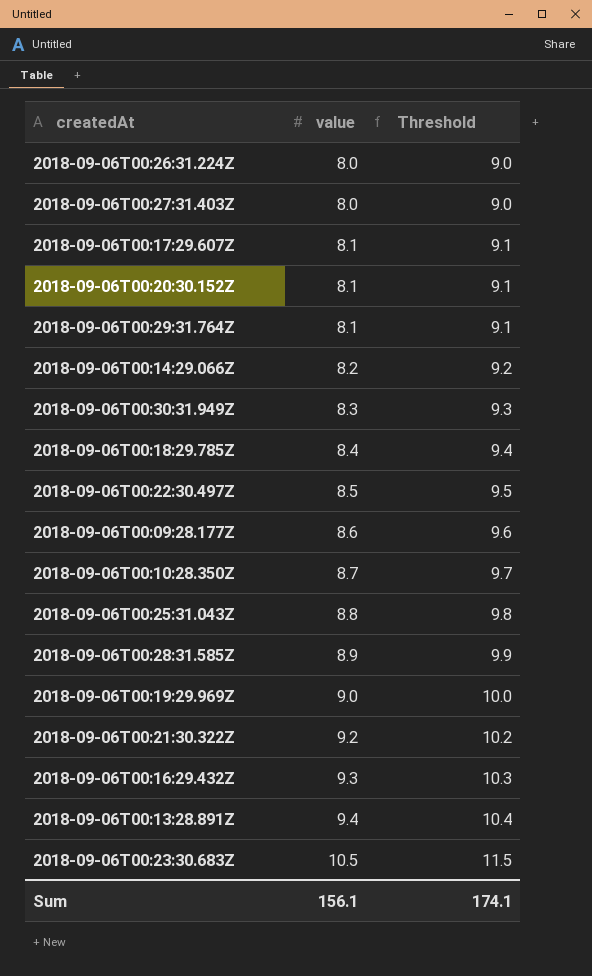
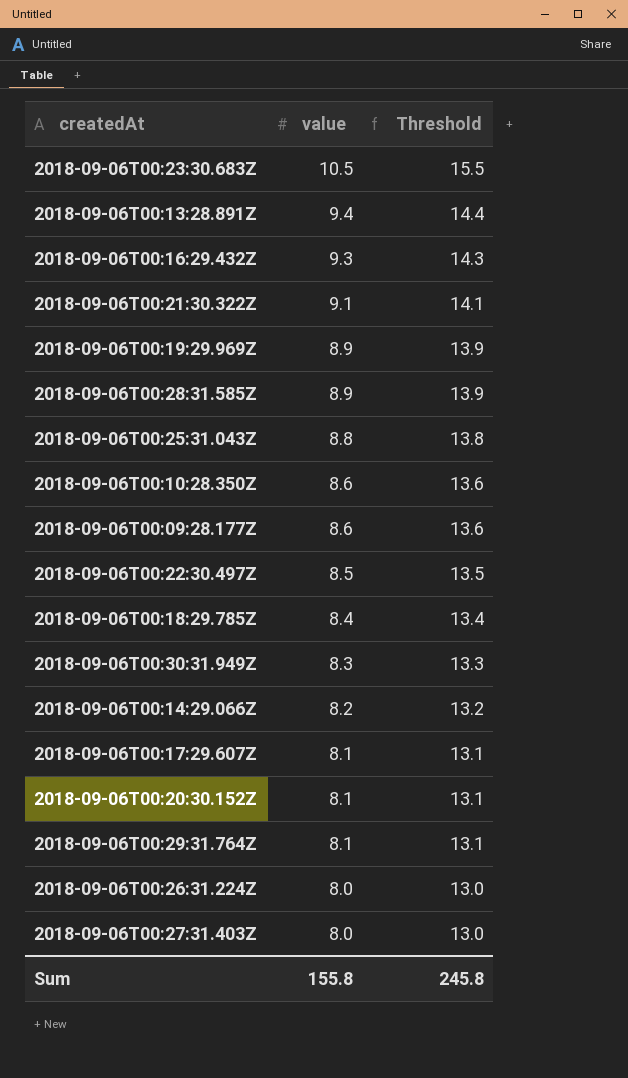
row order: value ascending -> value descending
column Threshold | formula: [value] + 1 -> [value] + 5
2018-09-06T00:21:30.322Z | value: 9.2 -> 9.1
2018-09-06T00:19:29.969Z | value: 9.0 -> 8.9
2018-09-06T00:10:28.350Z | value: 8.7 -> 8.6
Sum | value: 156.1 -> 155.8
Sum | Threshold: 174.1 -> 245.8

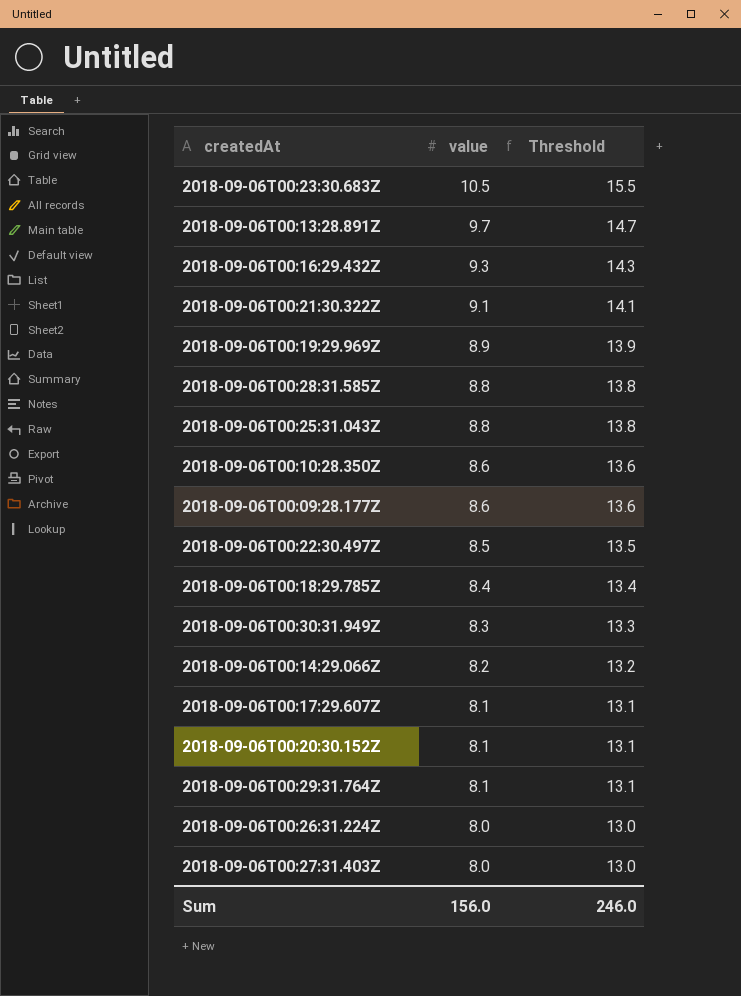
2018-09-06T00:13:28.891Z | value: 9.4 -> 9.7
2018-09-06T00:13:28.891Z | Threshold: 14.4 -> 14.7
2018-09-06T00:28:31.585Z | value: 8.9 -> 8.8
2018-09-06T00:28:31.585Z | Threshold: 13.9 -> 13.8
Sum | value: 155.8 -> 156.0
Sum | Threshold: 245.8 -> 246.0

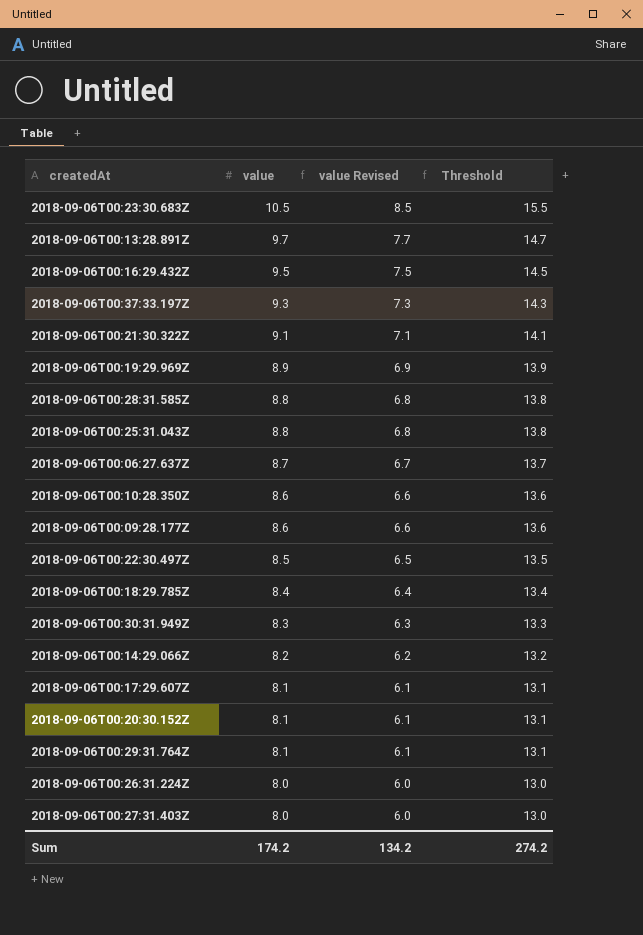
column value Revised | formula: none -> [value] - 2
2018-09-06T00:16:29.432Z | value: 9.3 -> 9.5
2018-09-06T00:16:29.432Z | Threshold: 14.3 -> 14.5
row 2018-09-06T00:37:33.197Z: none -> 9.3 | 7.3 | 14.3
row 2018-09-06T00:06:27.637Z: none -> 8.7 | 6.7 | 13.7
Sum | value: 156.0 -> 174.2
Sum | Threshold: 246.0 -> 274.2

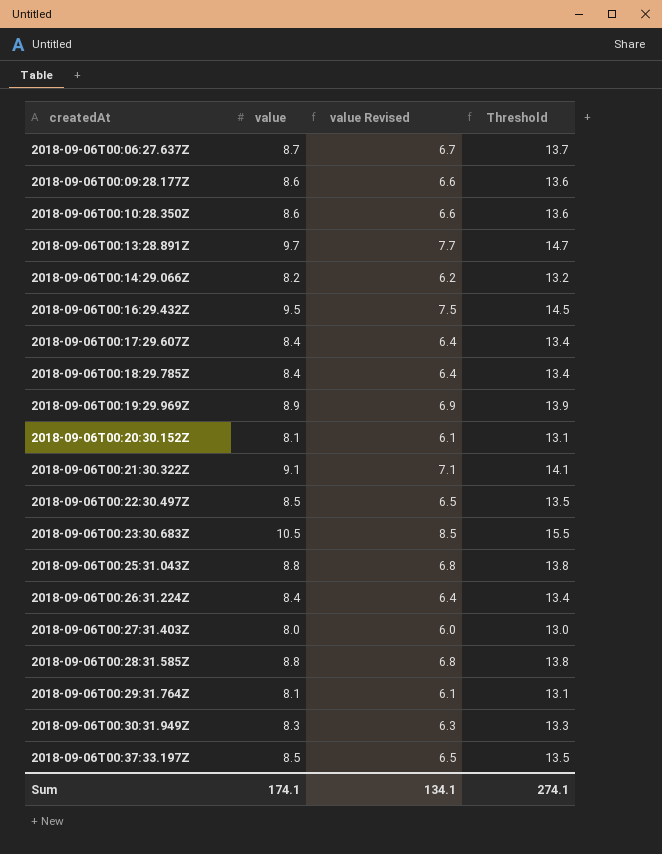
row order: value descending -> createdAt ascending
2018-09-06T00:17:29.607Z | value: 8.1 -> 8.4
2018-09-06T00:17:29.607Z | value Revised: 6.1 -> 6.4
2018-09-06T00:17:29.607Z | Threshold: 13.1 -> 13.4
2018-09-06T00:26:31.224Z | value: 8.0 -> 8.4
2018-09-06T00:26:31.224Z | value Revised: 6.0 -> 6.4
2018-09-06T00:26:31.224Z | Threshold: 13.0 -> 13.4
2018-09-06T00:37:33.197Z | value: 9.3 -> 8.5
2018-09-06T00:37:33.197Z | value Revised: 7.3 -> 6.5
2018-09-06T00:37:33.197Z | Threshold: 14.3 -> 13.5
Sum | value: 174.2 -> 174.1
Sum | value Revised: 134.2 -> 134.1
Sum | Threshold: 274.2 -> 274.1

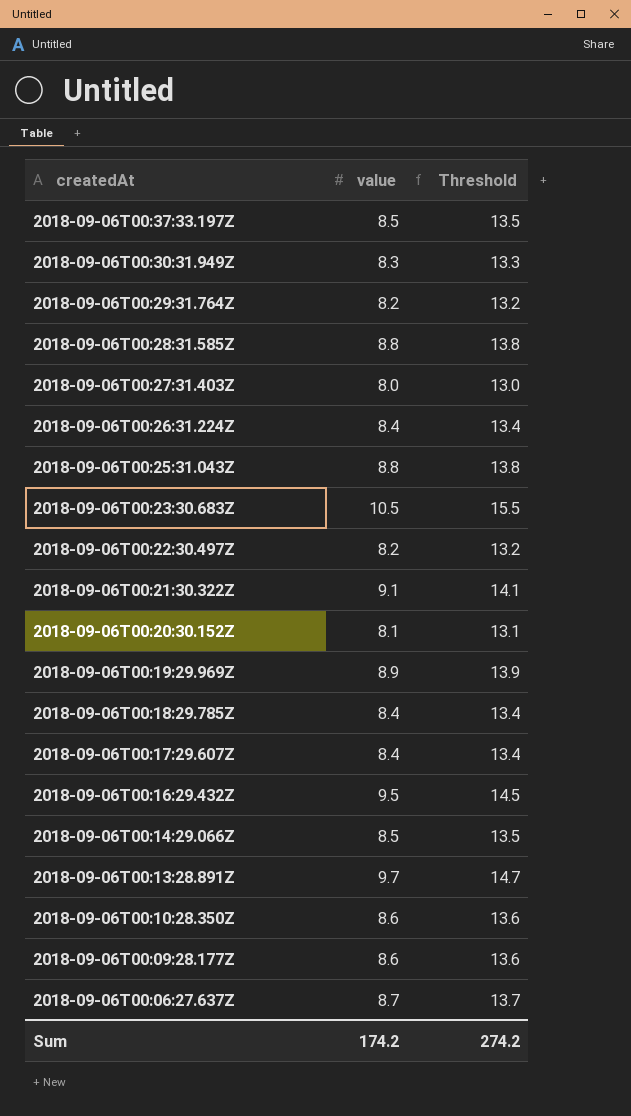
row order: createdAt ascending -> createdAt descending
column value Revised | formula: [value] - 2 -> none
2018-09-06T00:29:31.764Z | value: 8.1 -> 8.2
2018-09-06T00:29:31.764Z | Threshold: 13.1 -> 13.2
2018-09-06T00:22:30.497Z | value: 8.5 -> 8.2
2018-09-06T00:22:30.497Z | Threshold: 13.5 -> 13.2
2018-09-06T00:14:29.066Z | value: 8.2 -> 8.5
2018-09-06T00:14:29.066Z | Threshold: 13.2 -> 13.5
Sum | value: 174.1 -> 174.2
Sum | Threshold: 274.1 -> 274.2

